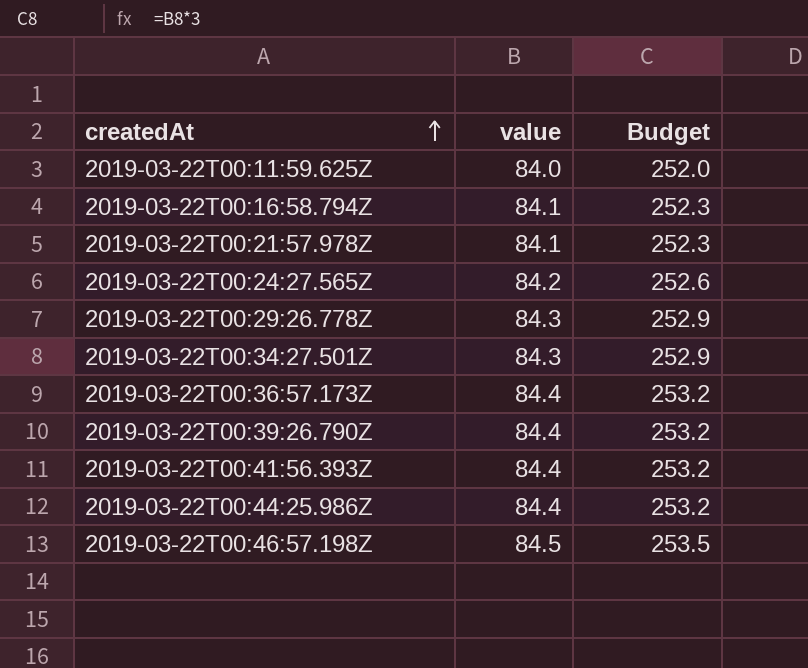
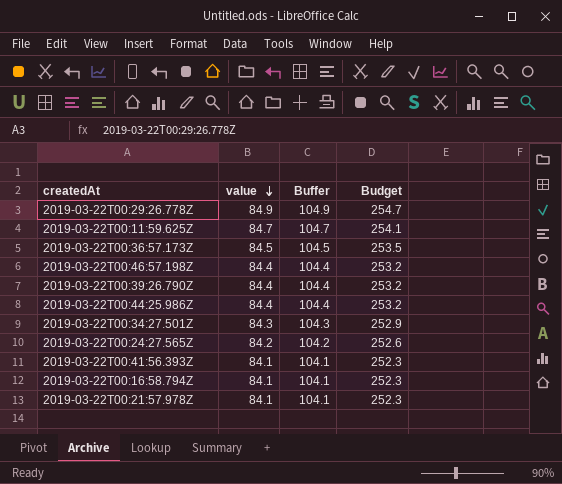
row order: createdAt ascending -> value descending
column Buffer | formula: none -> [value] + 20
2019-03-22T00:29:26.778Z | value: 84.3 -> 84.9
2019-03-22T00:29:26.778Z | Budget: 252.9 -> 254.7
2019-03-22T00:11:59.625Z | value: 84.0 -> 84.7
2019-03-22T00:11:59.625Z | Budget: 252.0 -> 254.1
2019-03-22T00:36:57.173Z | value: 84.4 -> 84.5
2019-03-22T00:36:57.173Z | Budget: 253.2 -> 253.5
2019-03-22T00:46:57.198Z | value: 84.5 -> 84.4
2019-03-22T00:46:57.198Z | Budget: 253.5 -> 253.2
2019-03-22T00:41:56.393Z | value: 84.4 -> 84.1
2019-03-22T00:41:56.393Z | Budget: 253.2 -> 252.3

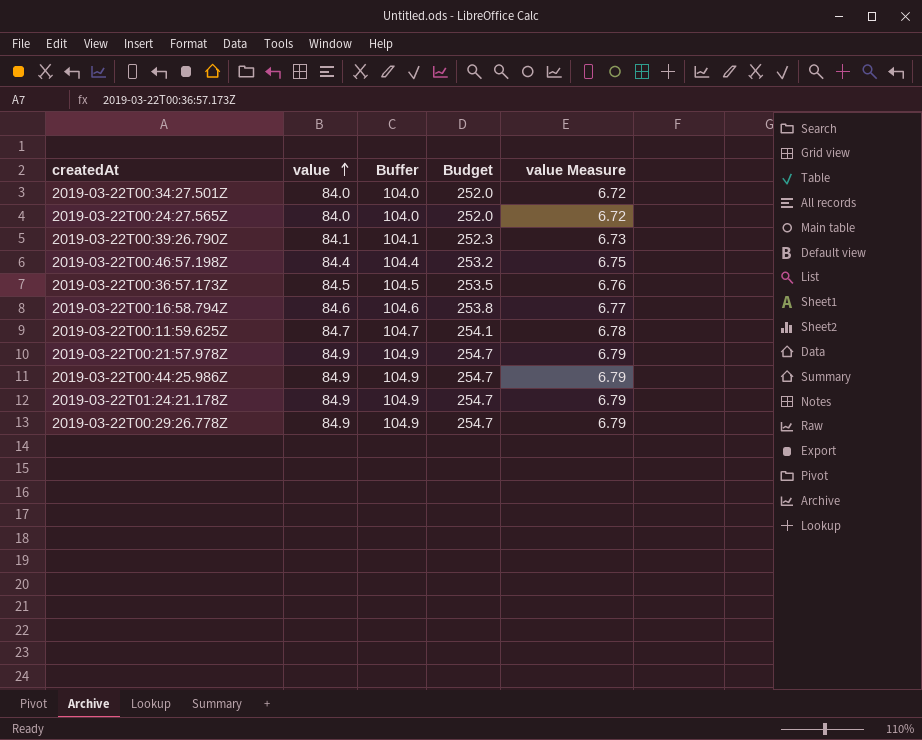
row order: value descending -> value ascending
column value Measure | formula: none -> [value] * 0.08
row 2019-03-22T00:41:56.393Z: 84.1 | 104.1 | 252.3 -> none
2019-03-22T00:34:27.501Z | value: 84.3 -> 84.0
2019-03-22T00:34:27.501Z | Buffer: 104.3 -> 104.0
2019-03-22T00:34:27.501Z | Budget: 252.9 -> 252.0
2019-03-22T00:24:27.565Z | value: 84.2 -> 84.0
2019-03-22T00:24:27.565Z | Buffer: 104.2 -> 104.0
2019-03-22T00:24:27.565Z | Budget: 252.6 -> 252.0
2019-03-22T00:39:26.790Z | value: 84.4 -> 84.1
2019-03-22T00:39:26.790Z | Buffer: 104.4 -> 104.1
2019-03-22T00:39:26.790Z | Budget: 253.2 -> 252.3
2019-03-22T00:16:58.794Z | value: 84.1 -> 84.6
2019-03-22T00:16:58.794Z | Buffer: 104.1 -> 104.6
2019-03-22T00:16:58.794Z | Budget: 252.3 -> 253.8
2019-03-22T00:21:57.978Z | value: 84.1 -> 84.9
2019-03-22T00:21:57.978Z | Buffer: 104.1 -> 104.9
2019-03-22T00:21:57.978Z | Budget: 252.3 -> 254.7
2019-03-22T00:44:25.986Z | value: 84.4 -> 84.9
2019-03-22T00:44:25.986Z | Buffer: 104.4 -> 104.9
2019-03-22T00:44:25.986Z | Budget: 253.2 -> 254.7
row 2019-03-22T01:24:21.178Z: none -> 84.9 | 104.9 | 254.7 | 6.79

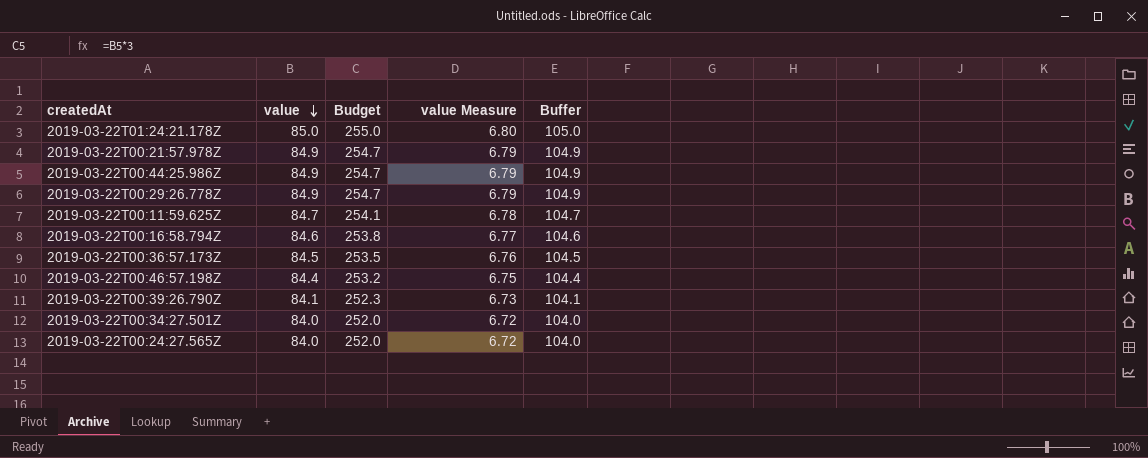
row order: value ascending -> value descending
column Buffer | position: 3 -> 5
2019-03-22T01:24:21.178Z | value: 84.9 -> 85.0
2019-03-22T01:24:21.178Z | Budget: 254.7 -> 255.0
2019-03-22T01:24:21.178Z | value Measure: 6.79 -> 6.80
2019-03-22T01:24:21.178Z | Buffer: 104.9 -> 105.0

